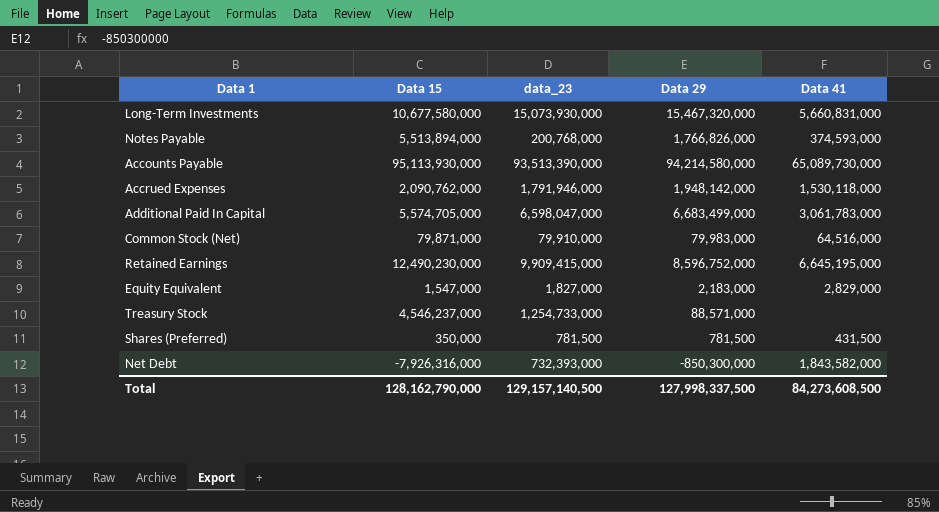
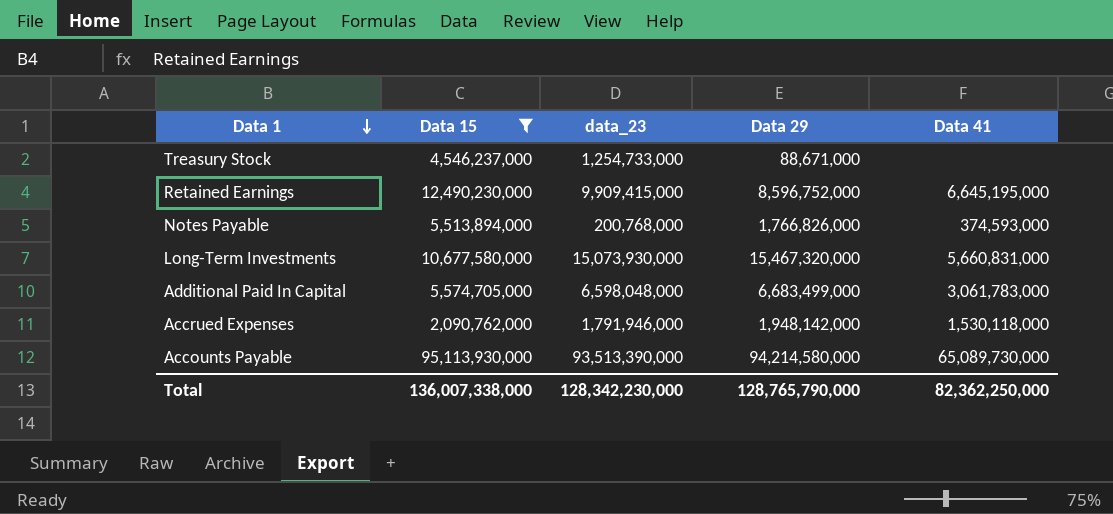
filter: none -> Data 15 >= 2,090,762,000
row order: none -> Data 1 descending
Treasury Stock | Data 29: 88,571,000 -> 88,671,000
Additional Paid In Capital | data_23: 6,598,047,000 -> 6,598,048,000
Total | Data 15: 128,162,790,000 -> 136,007,338,000
Total | data_23: 129,157,140,500 -> 128,342,230,000
Total | Data 29: 127,998,337,500 -> 128,765,790,000
Total | Data 41: 84,273,608,500 -> 82,362,250,000

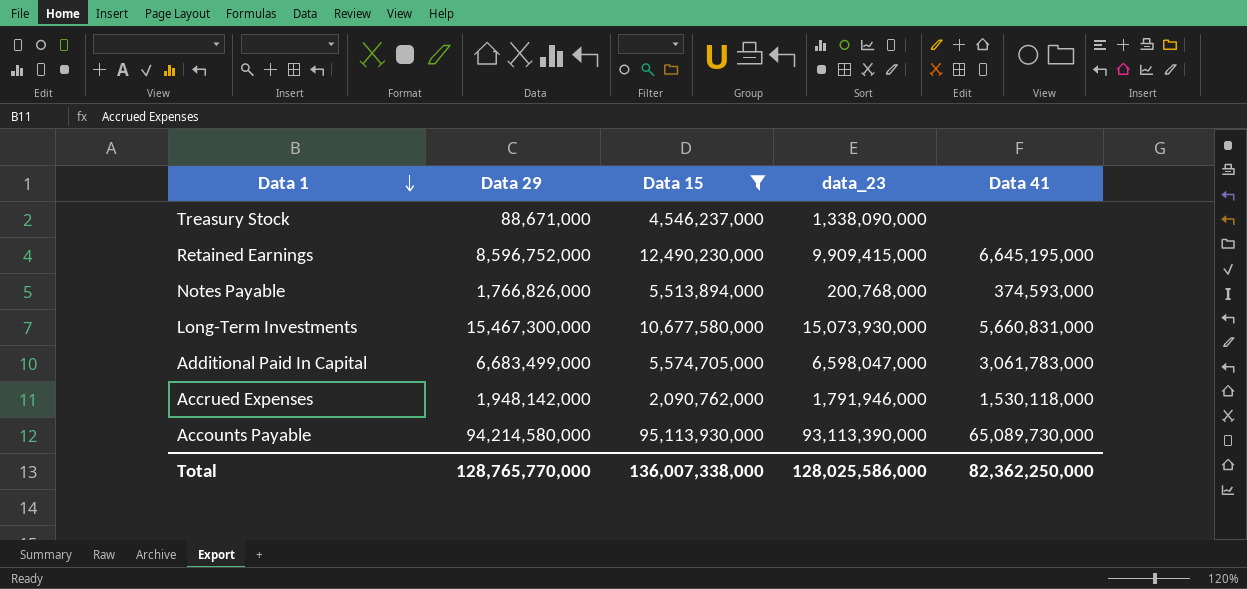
column Data 29 | position: 4 -> 2
Treasury Stock | data_23: 1,254,733,000 -> 1,338,090,000
Long-Term Investments | Data 29: 15,467,320,000 -> 15,467,300,000
Additional Paid In Capital | data_23: 6,598,048,000 -> 6,598,047,000
Accounts Payable | data_23: 93,513,390,000 -> 93,113,390,000
Total | Data 29: 128,765,790,000 -> 128,765,770,000
Total | data_23: 128,342,230,000 -> 128,025,586,000

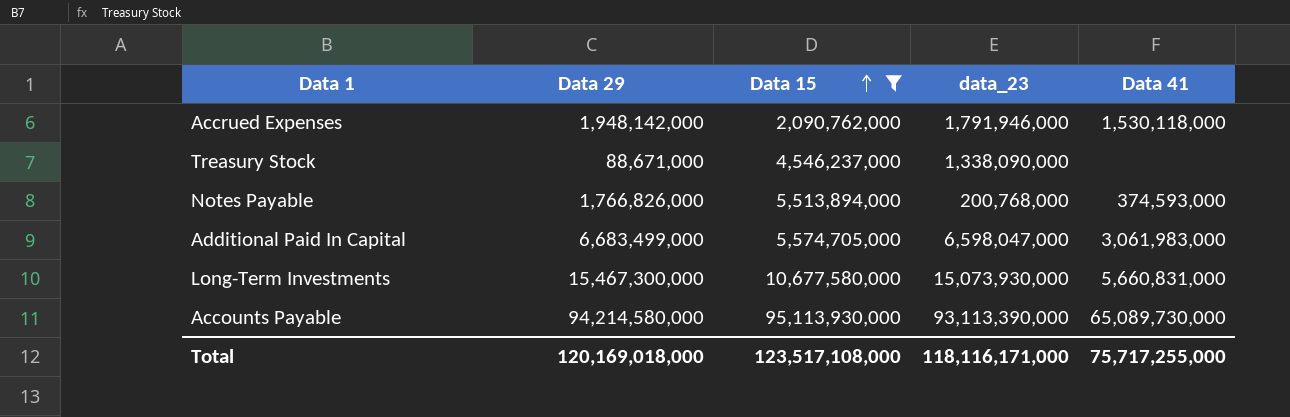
row order: Data 1 descending -> Data 15 ascending
row Retained Earnings: 8,596,752,000 | 12,490,230,000 | 9,909,415,000 | 6,645,195,000 -> none
Additional Paid In Capital | Data 41: 3,061,783,000 -> 3,061,983,000
Total | Data 29: 128,765,770,000 -> 120,169,018,000
Total | Data 15: 136,007,338,000 -> 123,517,108,000
Total | data_23: 128,025,586,000 -> 118,116,171,000
Total | Data 41: 82,362,250,000 -> 75,717,255,000

